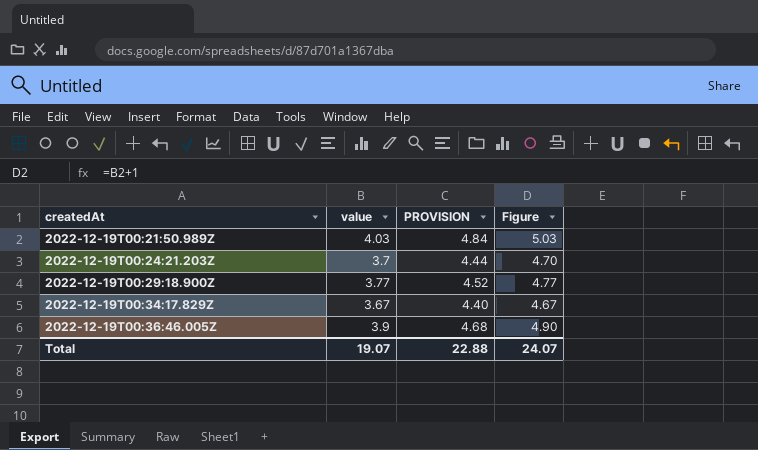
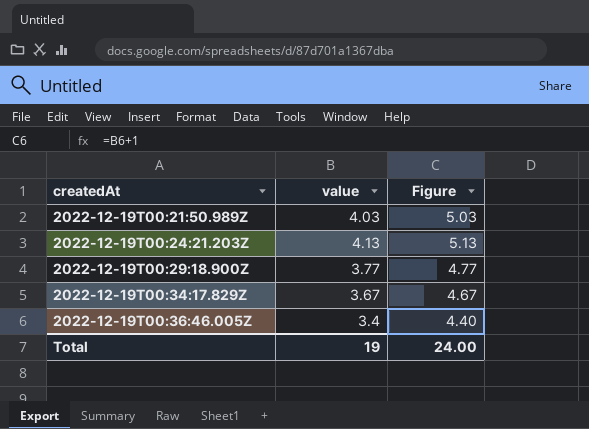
column PROVISION | formula: [value] * 1.2 -> none
2022-12-19T00:24:21.203Z | value: 3.7 -> 4.13
2022-12-19T00:24:21.203Z | Figure: 4.70 -> 5.13
2022-12-19T00:36:46.005Z | value: 3.9 -> 3.4
2022-12-19T00:36:46.005Z | Figure: 4.90 -> 4.40
Total | value: 19.07 -> 19
Total | Figure: 24.07 -> 24.00

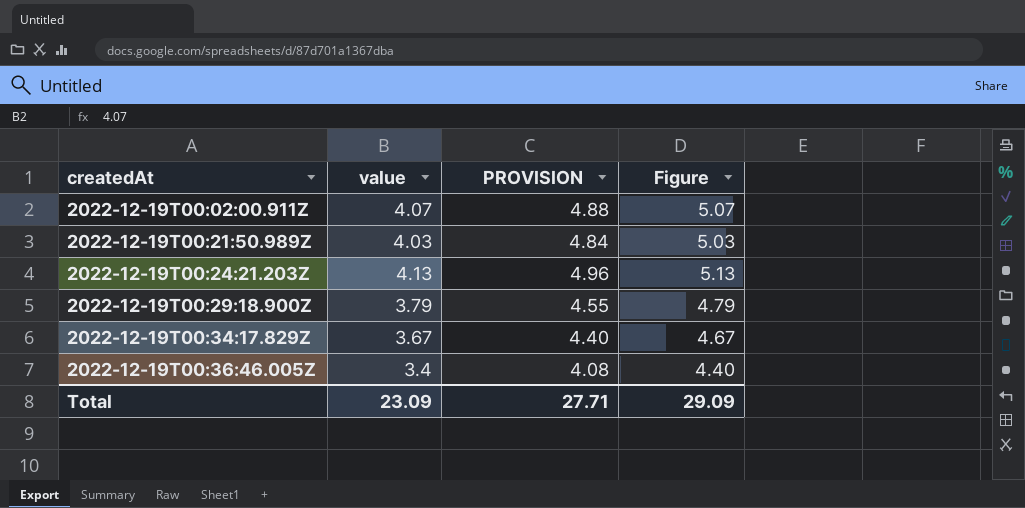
column PROVISION | formula: none -> [value] * 1.2
row 2022-12-19T00:02:00.911Z: none -> 4.07 | 4.88 | 5.07
2022-12-19T00:29:18.900Z | value: 3.77 -> 3.79
2022-12-19T00:29:18.900Z | Figure: 4.77 -> 4.79
Total | value: 19 -> 23.09
Total | Figure: 24.00 -> 29.09

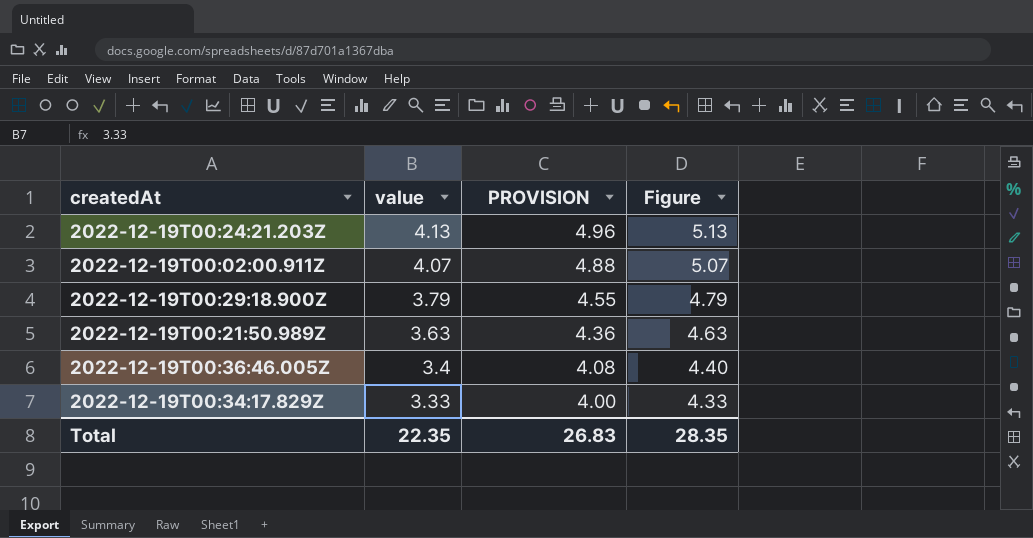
row order: createdAt ascending -> value descending
2022-12-19T00:21:50.989Z | value: 4.03 -> 3.63
2022-12-19T00:21:50.989Z | PROVISION: 4.84 -> 4.36
2022-12-19T00:21:50.989Z | Figure: 5.03 -> 4.63
2022-12-19T00:34:17.829Z | value: 3.67 -> 3.33
2022-12-19T00:34:17.829Z | PROVISION: 4.40 -> 4.00
2022-12-19T00:34:17.829Z | Figure: 4.67 -> 4.33
Total | value: 23.09 -> 22.35
Total | PROVISION: 27.71 -> 26.83
Total | Figure: 29.09 -> 28.35

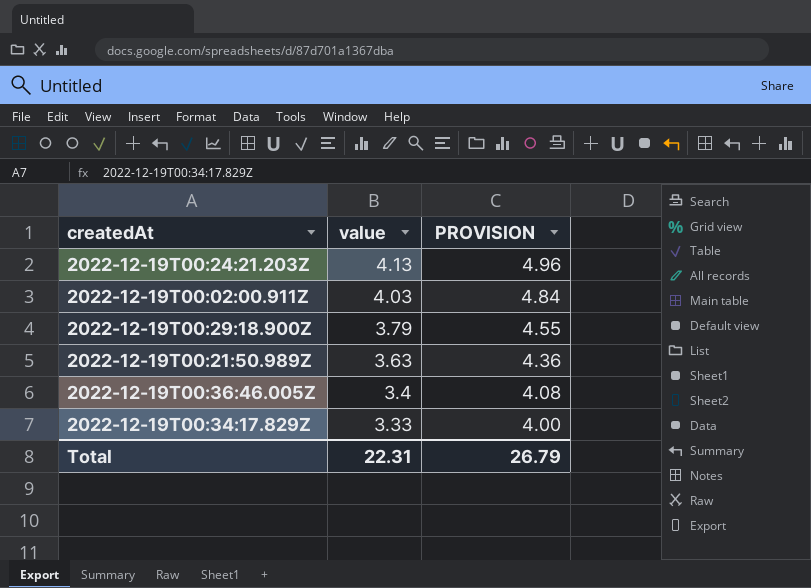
column Figure | formula: [value] + 1 -> none
2022-12-19T00:02:00.911Z | value: 4.07 -> 4.03
2022-12-19T00:02:00.911Z | PROVISION: 4.88 -> 4.84
Total | value: 22.35 -> 22.31
Total | PROVISION: 26.83 -> 26.79

